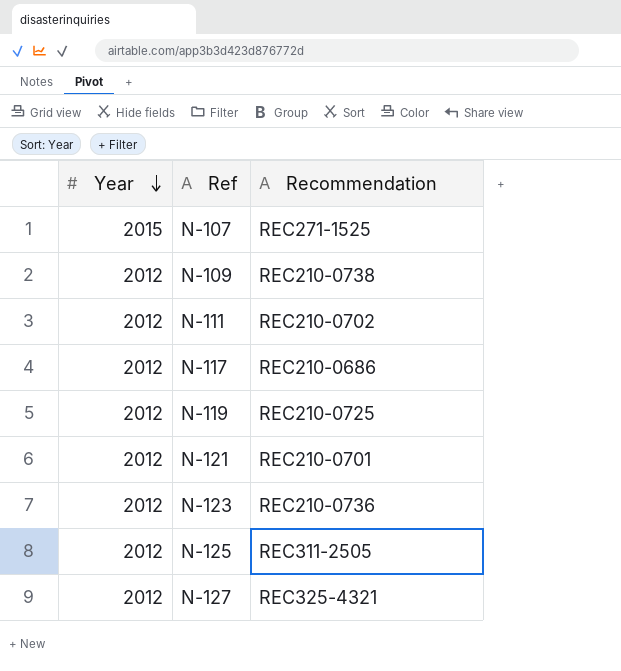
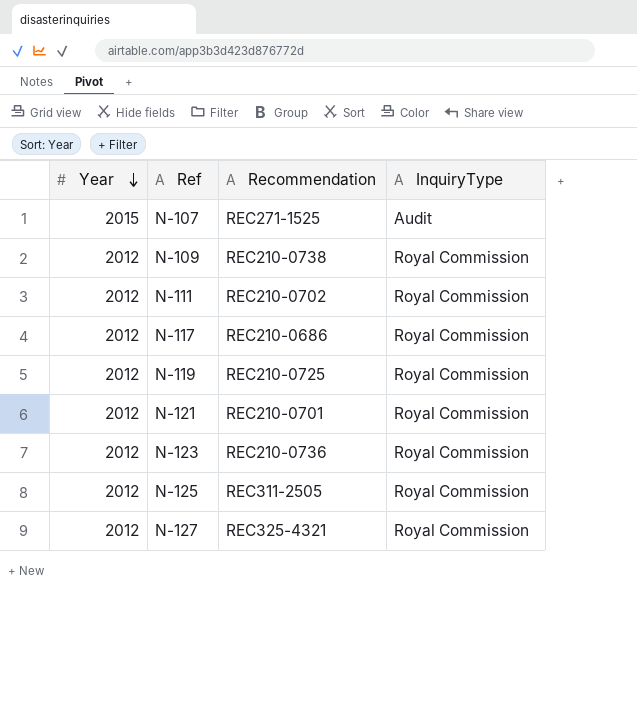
column InquiryType | position: none -> 4

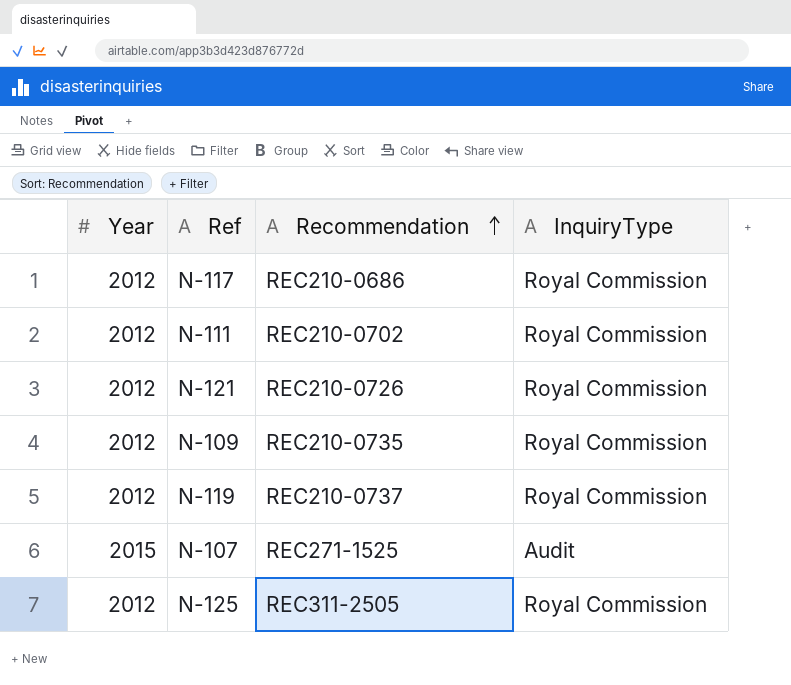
row order: Year descending -> Recommendation ascending
row N-123: 2012 | REC210-0736 | Royal Commission -> none
row N-127: 2012 | REC325-4321 | Royal Commission -> none
N-121 | Recommendation: REC210-0701 -> REC210-0726
N-109 | Recommendation: REC210-0738 -> REC210-0735
N-119 | Recommendation: REC210-0725 -> REC210-0737

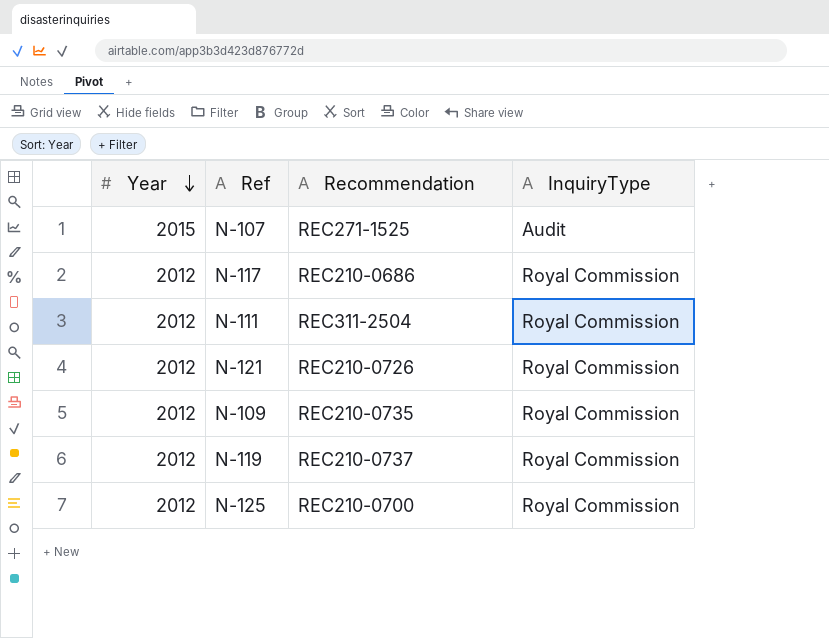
row order: Recommendation ascending -> Year descending
N-111 | Recommendation: REC210-0702 -> REC311-2504
N-125 | Recommendation: REC311-2505 -> REC210-0700

